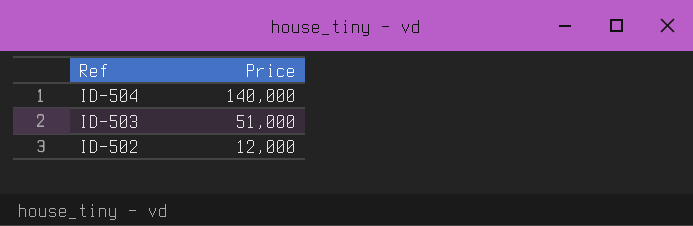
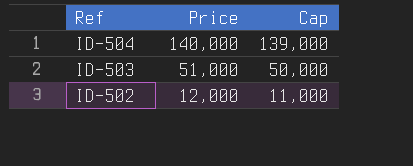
column Cap | formula: none -> [Price] - 1000

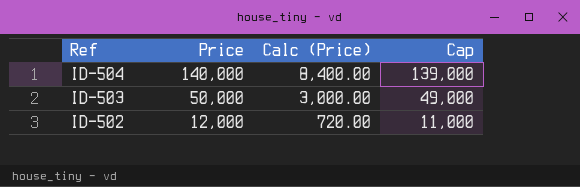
column Calc (Price) | formula: none -> [Price] * 0.06
ID-503 | Price: 51,000 -> 50,000
ID-503 | Cap: 50,000 -> 49,000

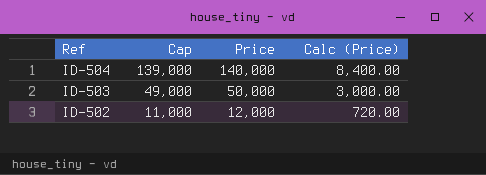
column Cap | position: 4 -> 2

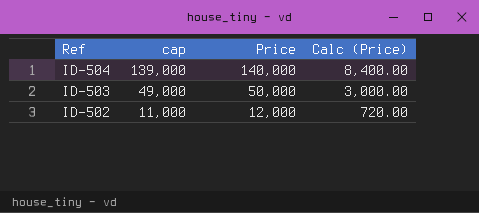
column name: Cap -> cap

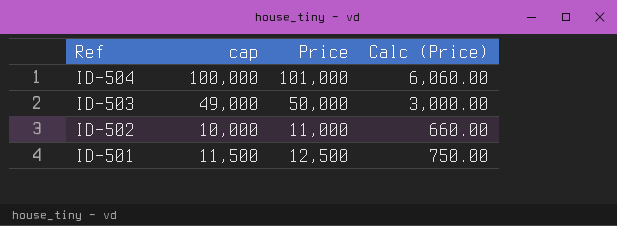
ID-504 | cap: 139,000 -> 100,000
ID-504 | Price: 140,000 -> 101,000
ID-504 | Calc (Price): 8,400.00 -> 6,060.00
ID-502 | cap: 11,000 -> 10,000
ID-502 | Price: 12,000 -> 11,000
ID-502 | Calc (Price): 720.00 -> 660.00
row ID-501: none -> 11,500 | 12,500 | 750.00

